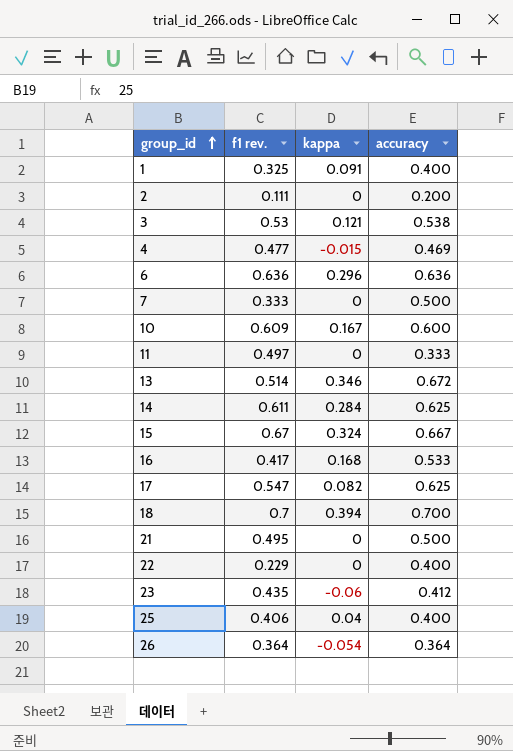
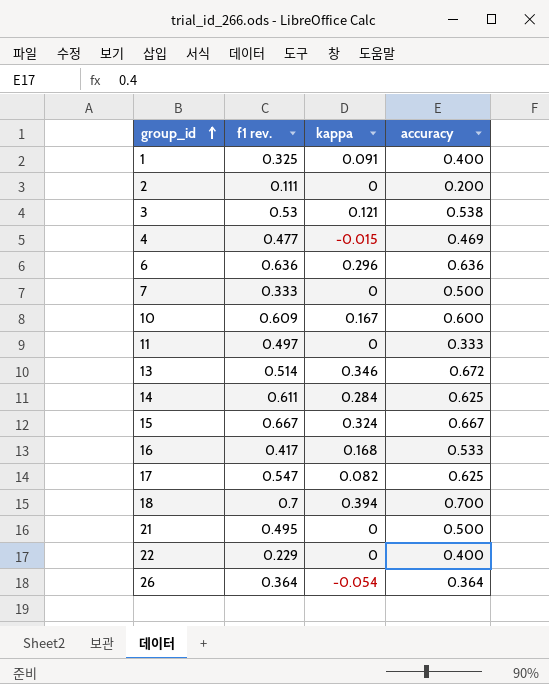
row 23: 0.435 | -0.06 | 0.412 -> none
row 25: 0.406 | 0.04 | 0.400 -> none
15 | f1 rev.: 0.67 -> 0.667

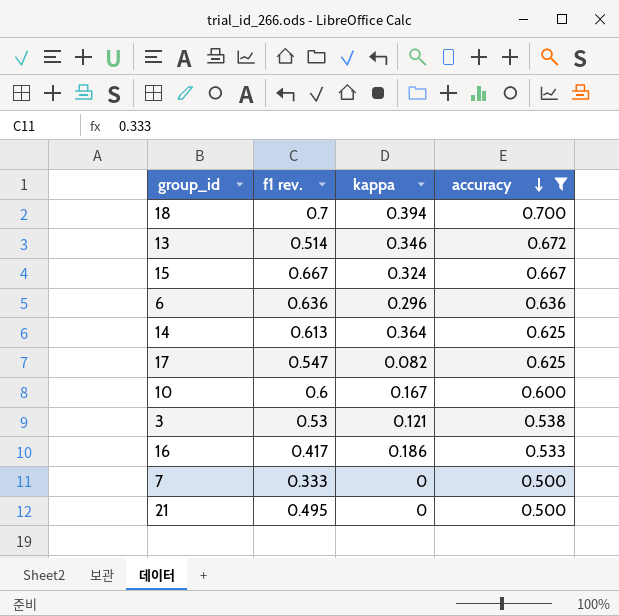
filter: none -> accuracy >= 0.500
row order: group_id ascending -> accuracy descending
14 | f1 rev.: 0.611 -> 0.613
14 | kappa: 0.284 -> 0.364
10 | f1 rev.: 0.609 -> 0.6
16 | kappa: 0.168 -> 0.186

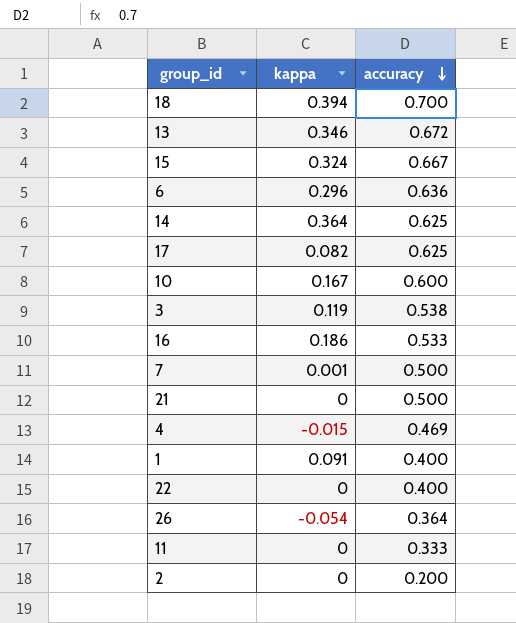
filter: accuracy >= 0.500 -> none
column f1 rev. | position: 2 -> none
3 | kappa: 0.121 -> 0.119
7 | kappa: 0 -> 0.001

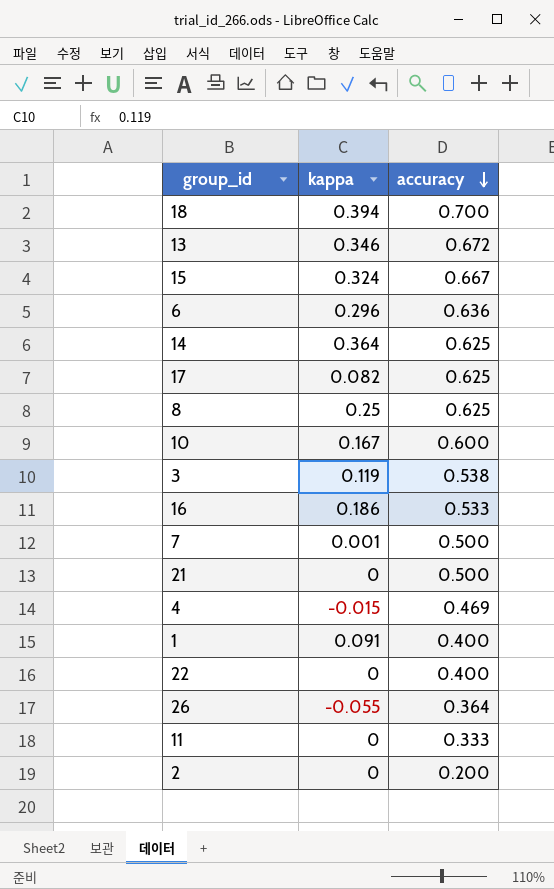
row 8: none -> 0.25 | 0.625
26 | kappa: -0.054 -> -0.055

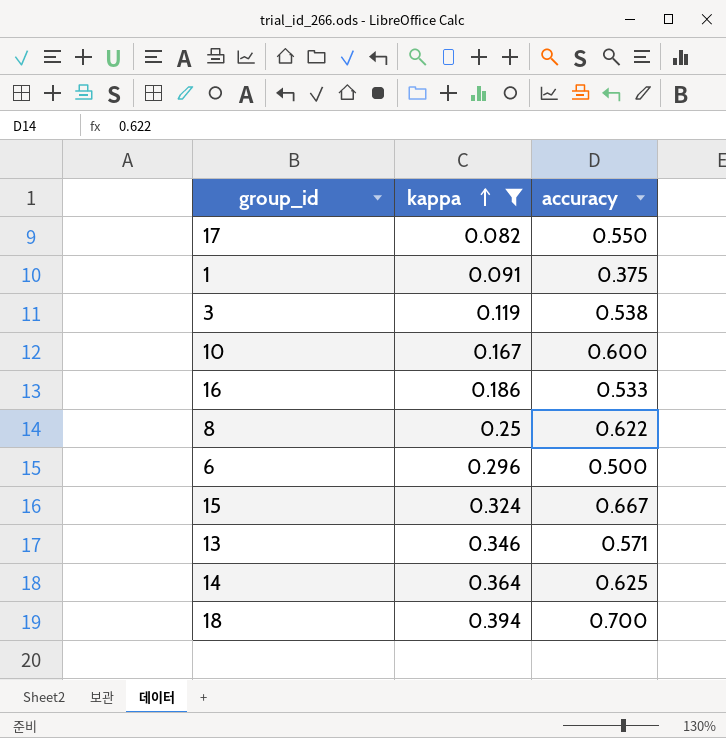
filter: none -> kappa >= 0.082
row order: accuracy descending -> kappa ascending
17 | accuracy: 0.625 -> 0.550
1 | accuracy: 0.400 -> 0.375
8 | accuracy: 0.625 -> 0.622
6 | accuracy: 0.636 -> 0.500
13 | accuracy: 0.672 -> 0.571

